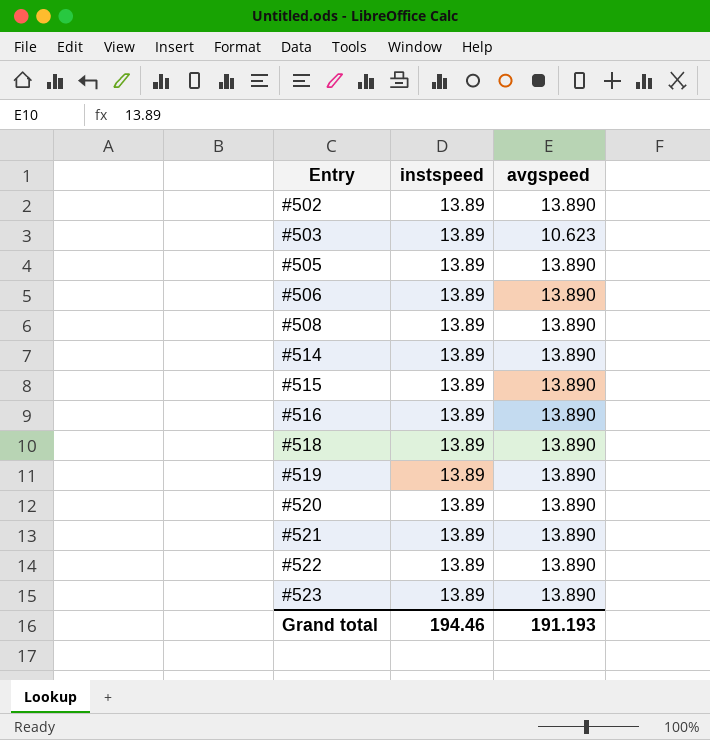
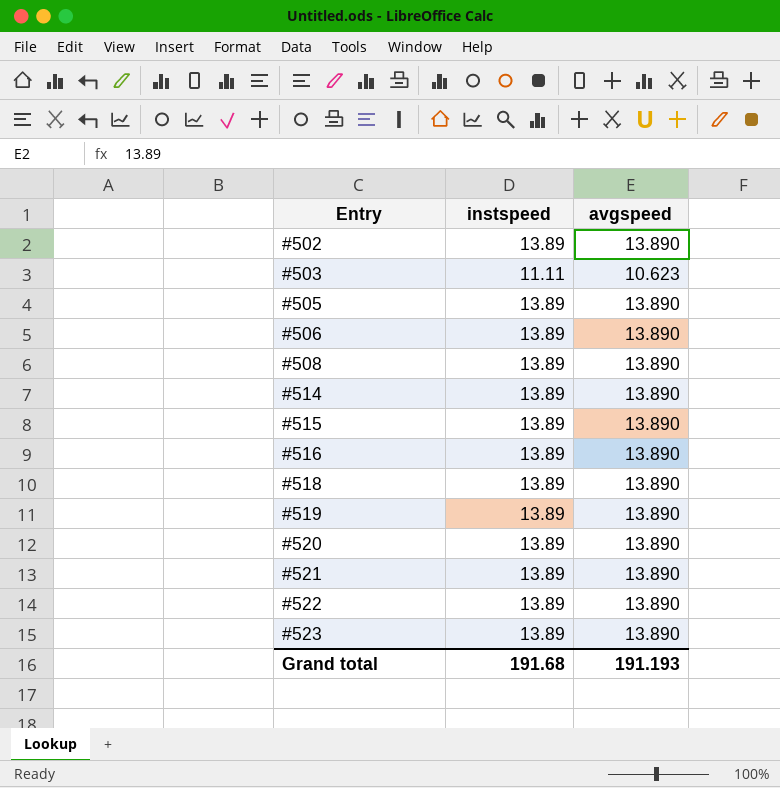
#503 | instspeed: 13.89 -> 11.11
Grand total | instspeed: 194.46 -> 191.68

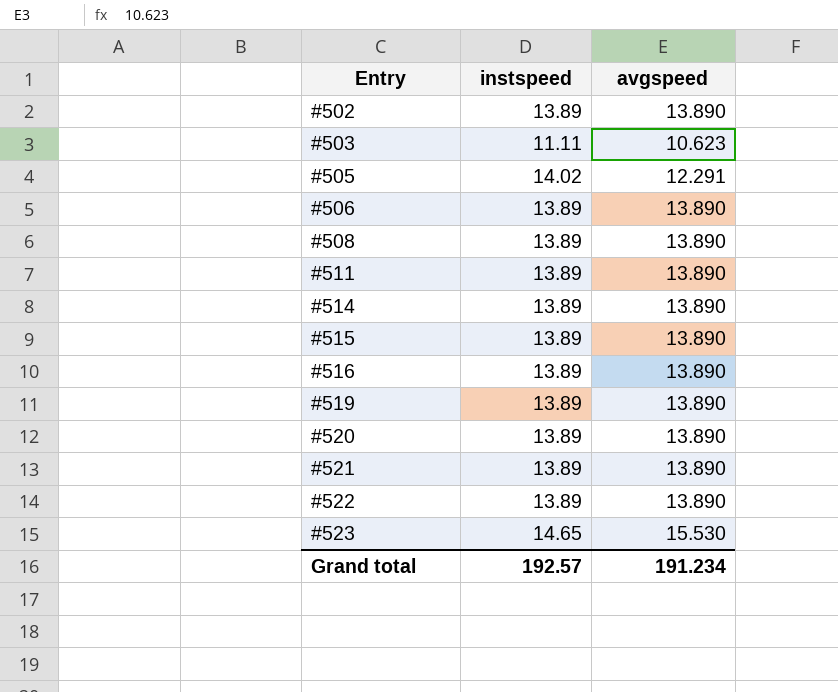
row #518: 13.89 | 13.890 -> none
#505 | instspeed: 13.89 -> 14.02
#505 | avgspeed: 13.890 -> 12.291
row #511: none -> 13.89 | 13.890
#523 | instspeed: 13.89 -> 14.65
#523 | avgspeed: 13.890 -> 15.530
Grand total | instspeed: 191.68 -> 192.57
Grand total | avgspeed: 191.193 -> 191.234

